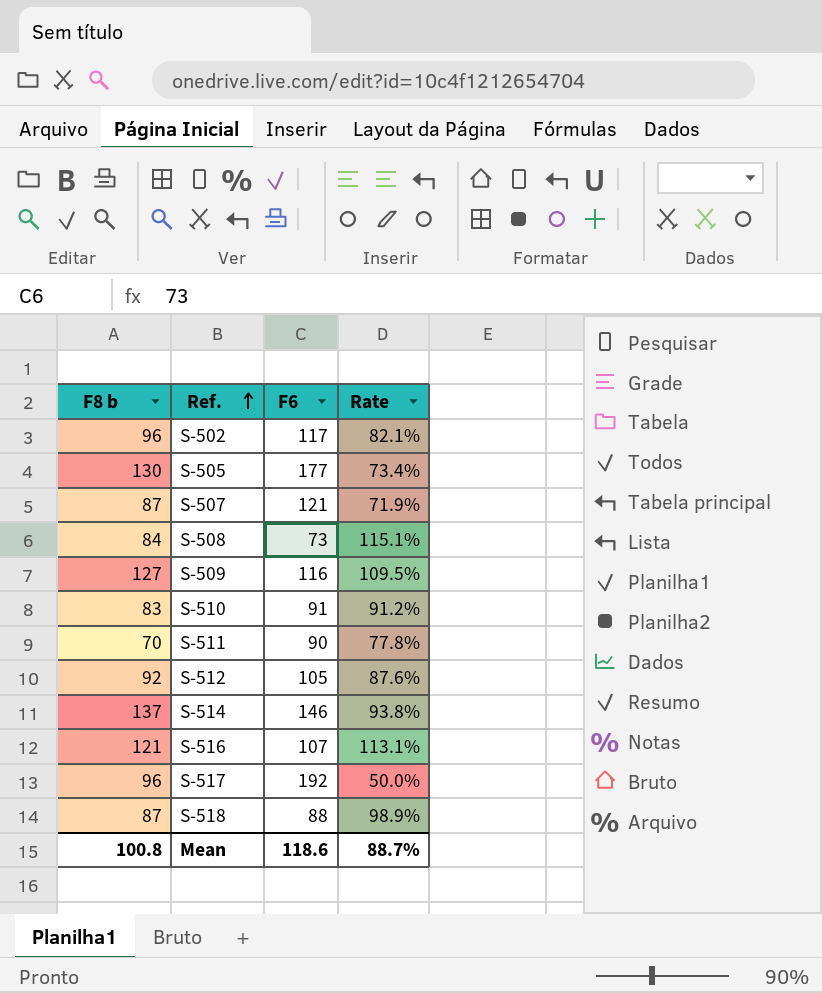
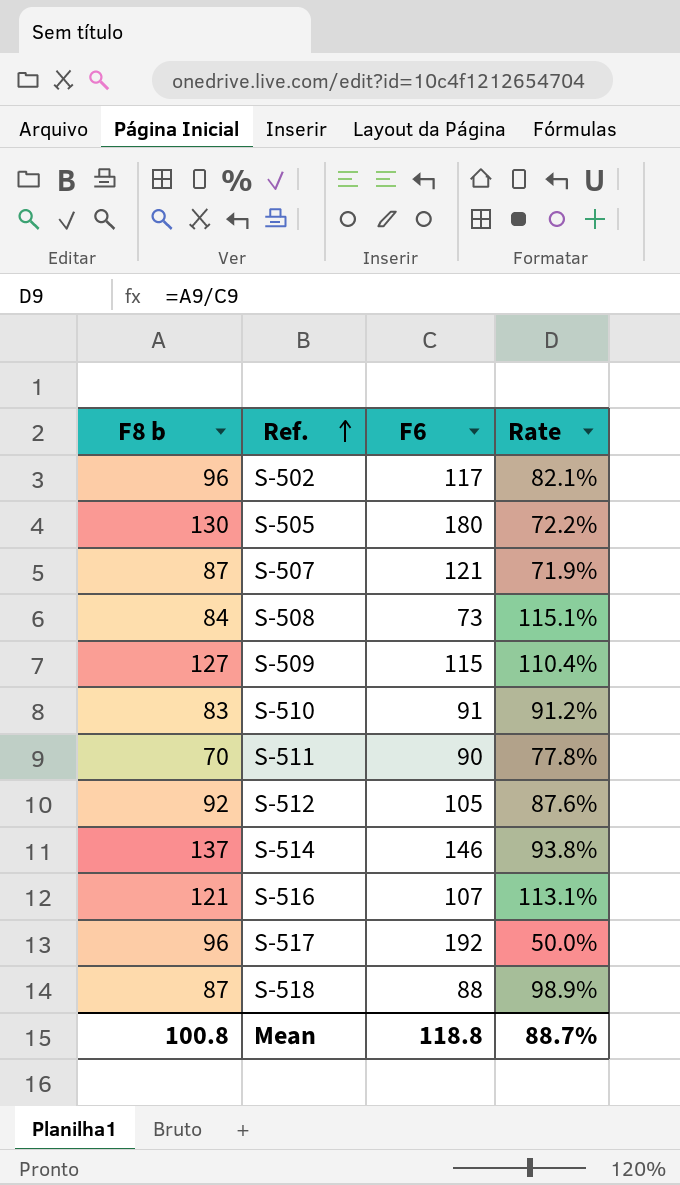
S-505 | F6: 177 -> 180
S-505 | Rate: 73.4% -> 72.2%
S-509 | F6: 116 -> 115
S-509 | Rate: 109.5% -> 110.4%
Mean | F6: 118.6 -> 118.8

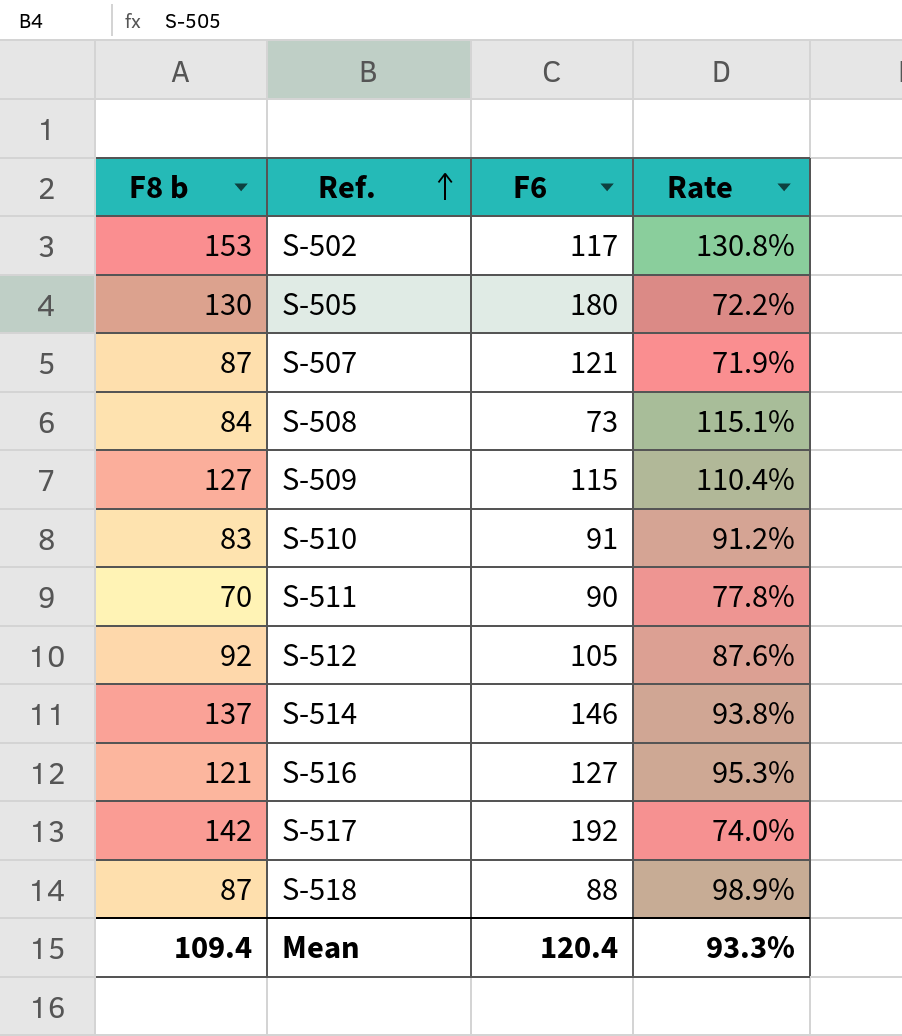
S-502 | F8 b: 96 -> 153
S-502 | Rate: 82.1% -> 130.8%
S-516 | F6: 107 -> 127
S-516 | Rate: 113.1% -> 95.3%
S-517 | F8 b: 96 -> 142
S-517 | Rate: 50.0% -> 74.0%
Mean | F8 b: 100.8 -> 109.4
Mean | F6: 118.8 -> 120.4
Mean | Rate: 88.7% -> 93.3%

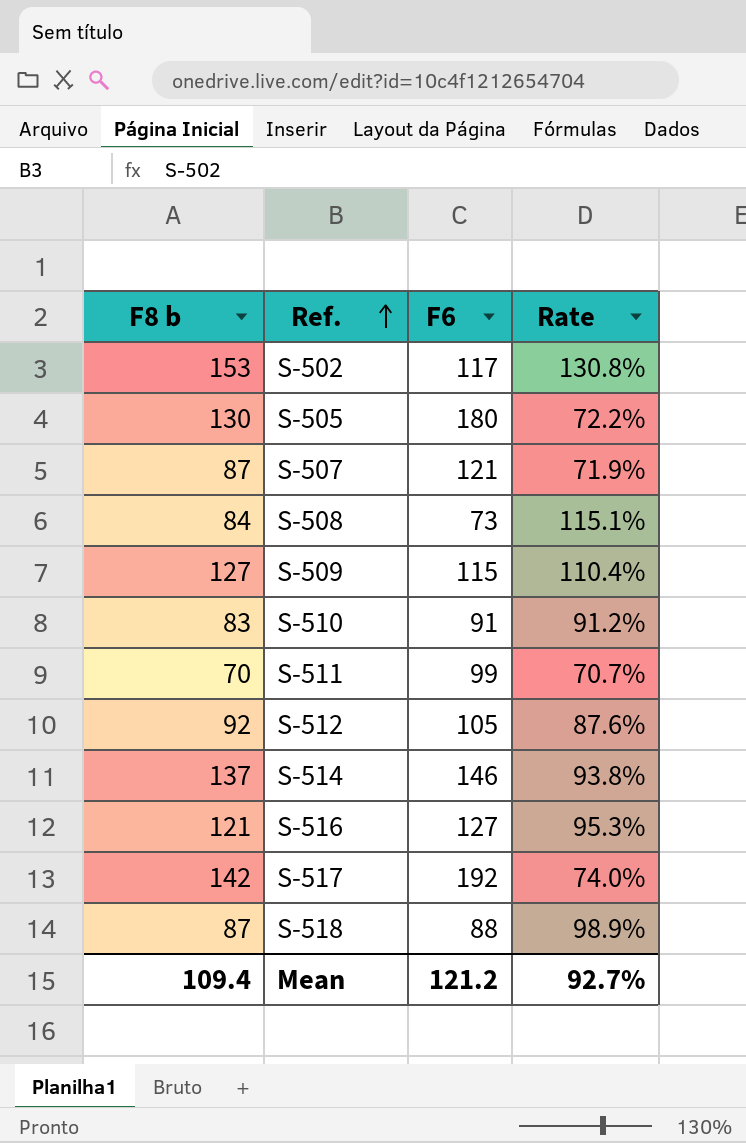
S-511 | F6: 90 -> 99
S-511 | Rate: 77.8% -> 70.7%
Mean | F6: 120.4 -> 121.2
Mean | Rate: 93.3% -> 92.7%

